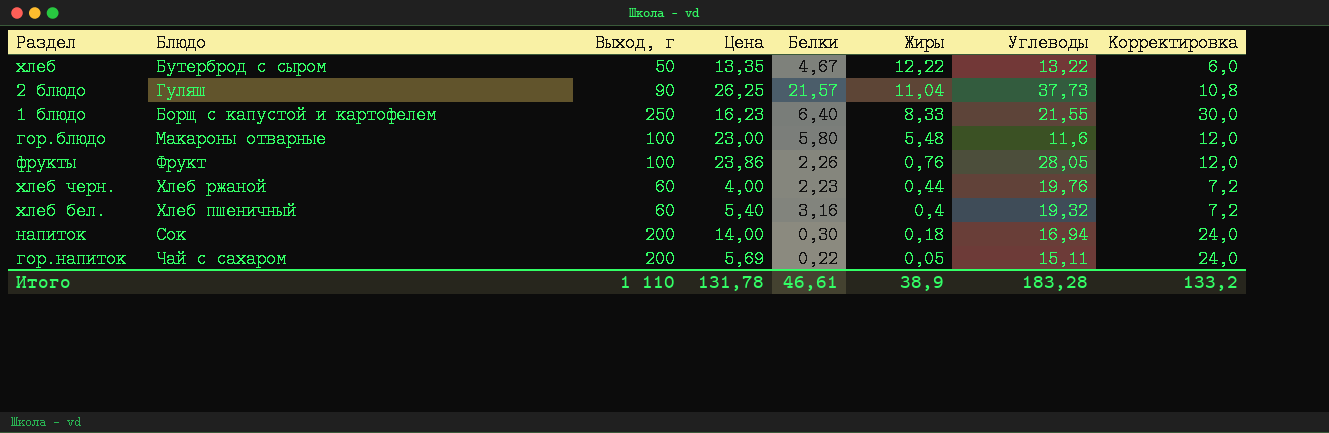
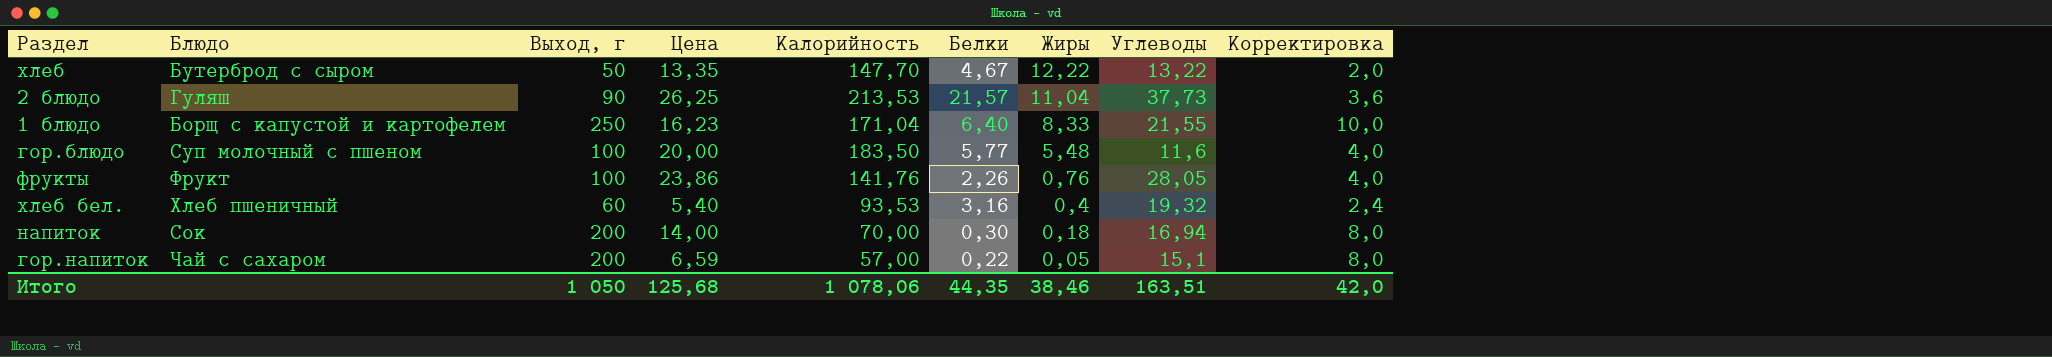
column Калорийность | position: none -> 5
column Корректировка | formula: [Выход, г] * 0,12 -> [Выход, г] * 0,04
row хлеб черн.: Хлеб ржаной | 60 | 4,00 | 2,23 | 0,44 | 19,76 | 7,2 -> none
гор.блюдо | Блюдо: Макароны отварные -> Суп молочный с пшеном
гор.блюдо | Цена: 23,00 -> 20,00
гор.блюдо | Белки: 5,80 -> 5,77
гор.напиток | Цена: 5,69 -> 6,59
гор.напиток | Углеводы: 15,11 -> 15,1
Итого | Выход, г: 1 110 -> 1 050
Итого | Цена: 131,78 -> 125,68
Итого | Белки: 46,61 -> 44,35
Итого | Жиры: 38,9 -> 38,46
Итого | Углеводы: 183,28 -> 163,51
Итого | Корректировка: 133,2 -> 42,0

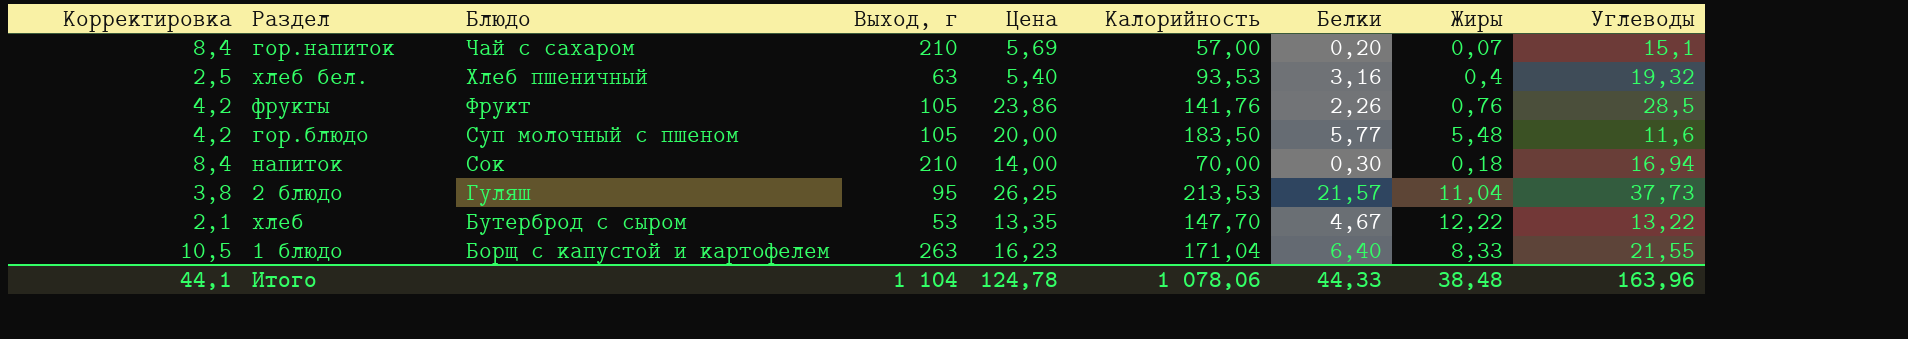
row order: Жиры descending -> Блюдо descending
column Корректировка | position: 9 -> 1
гор.напиток | Корректировка: 8,0 -> 8,4
гор.напиток | Выход, г: 200 -> 210
гор.напиток | Цена: 6,59 -> 5,69
гор.напиток | Белки: 0,22 -> 0,20
гор.напиток | Жиры: 0,05 -> 0,07
хлеб бел. | Корректировка: 2,4 -> 2,5
хлеб бел. | Выход, г: 60 -> 63
фрукты | Корректировка: 4,0 -> 4,2
фрукты | Выход, г: 100 -> 105
фрукты | Углеводы: 28,05 -> 28,5
гор.блюдо | Корректировка: 4,0 -> 4,2
гор.блюдо | Выход, г: 100 -> 105
напиток | Корректировка: 8,0 -> 8,4
напиток | Выход, г: 200 -> 210
2 блюдо | Корректировка: 3,6 -> 3,8
2 блюдо | Выход, г: 90 -> 95
хлеб | Корректировка: 2,0 -> 2,1
хлеб | Выход, г: 50 -> 53
1 блюдо | Корректировка: 10,0 -> 10,5
1 блюдо | Выход, г: 250 -> 263
Итого | Корректировка: 42,0 -> 44,1
Итого | Выход, г: 1 050 -> 1 104
Итого | Цена: 125,68 -> 124,78
Итого | Белки: 44,35 -> 44,33
Итого | Жиры: 38,46 -> 38,48
Итого | Углеводы: 163,51 -> 163,96

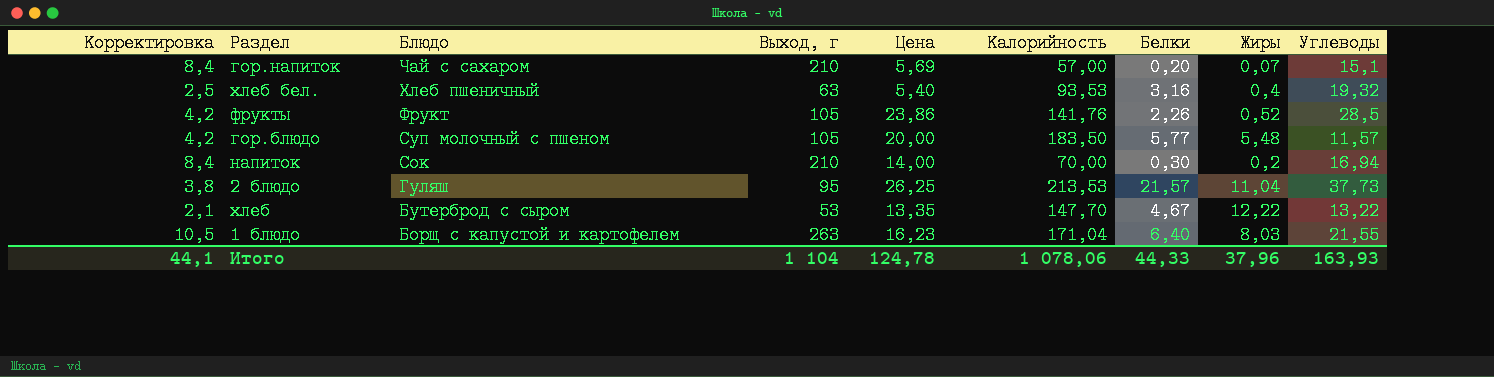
фрукты | Жиры: 0,76 -> 0,52
гор.блюдо | Углеводы: 11,6 -> 11,57
напиток | Жиры: 0,18 -> 0,2
1 блюдо | Жиры: 8,33 -> 8,03
Итого | Жиры: 38,48 -> 37,96
Итого | Углеводы: 163,96 -> 163,93

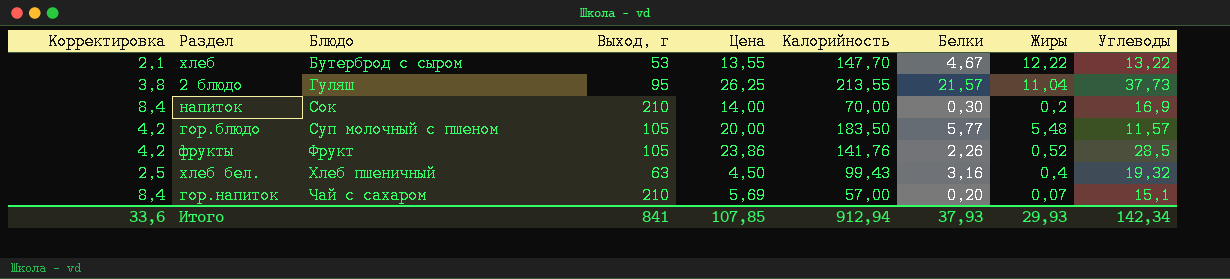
row order: Блюдо descending -> Блюдо ascending
row 1 блюдо: 10,5 | Борщ с капустой и картофелем | 263 | 16,23 | 171,04 | 6,40 | 8,03 | 21,55 -> none
хлеб | Цена: 13,35 -> 13,55
2 блюдо | Калорийность: 213,53 -> 213,55
напиток | Углеводы: 16,94 -> 16,9
хлеб бел. | Цена: 5,40 -> 4,50
хлеб бел. | Калорийность: 93,53 -> 99,43
Итого | Корректировка: 44,1 -> 33,6
Итого | Выход, г: 1 104 -> 841
Итого | Цена: 124,78 -> 107,85
Итого | Калорийность: 1 078,06 -> 912,94
Итого | Белки: 44,33 -> 37,93
Итого | Жиры: 37,96 -> 29,93
Итого | Углеводы: 163,93 -> 142,34

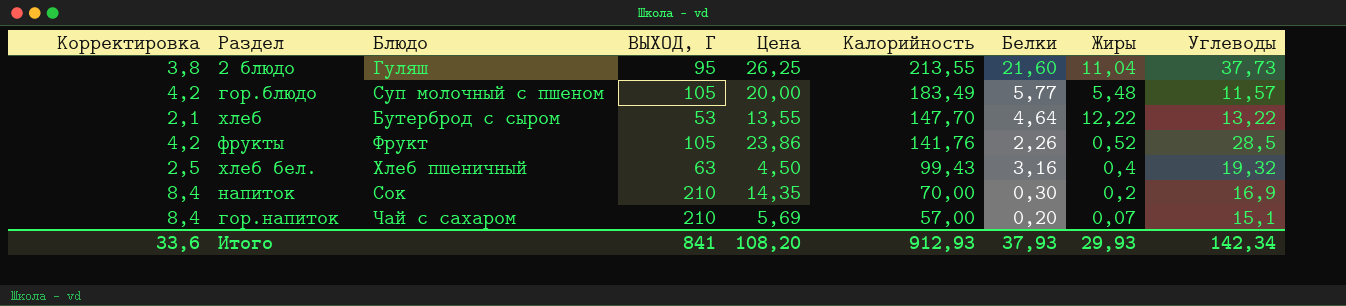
row order: Блюдо ascending -> Калорийность descending
column name: Выход, г -> ВЫХОД, Г
2 блюдо | Белки: 21,57 -> 21,60
гор.блюдо | Калорийность: 183,50 -> 183,49
хлеб | Белки: 4,67 -> 4,64
напиток | Цена: 14,00 -> 14,35
Итого | Цена: 107,85 -> 108,20
Итого | Калорийность: 912,94 -> 912,93

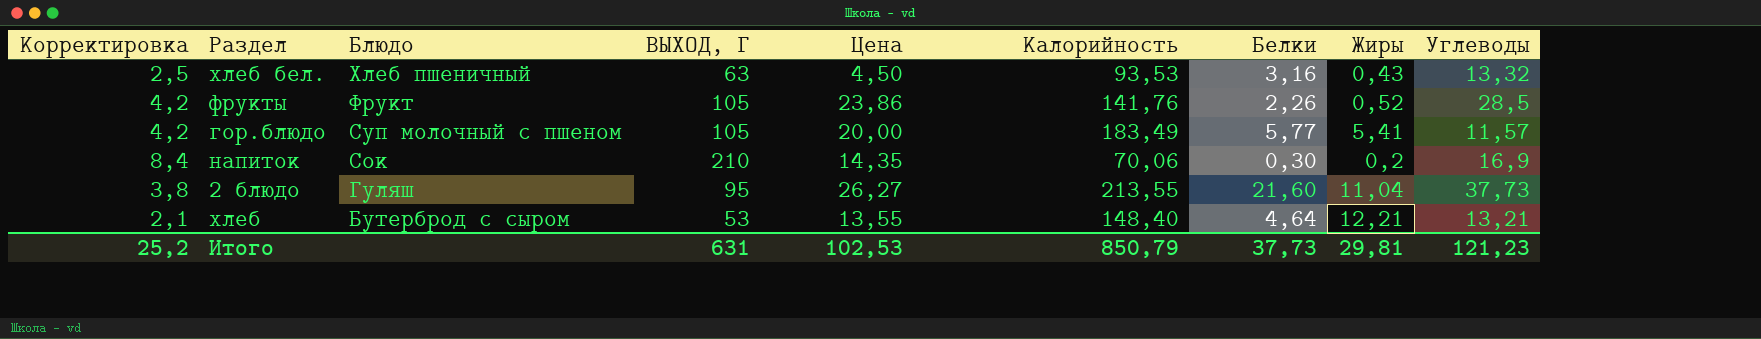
row order: Калорийность descending -> Блюдо descending
row гор.напиток: 8,4 | Чай с сахаром | 210 | 5,69 | 57,00 | 0,20 | 0,07 | 15,1 -> none
хлеб бел. | Калорийность: 99,43 -> 93,53
хлеб бел. | Жиры: 0,4 -> 0,43
хлеб бел. | Углеводы: 19,32 -> 13,32
гор.блюдо | Жиры: 5,48 -> 5,41
напиток | Калорийность: 70,00 -> 70,06
2 блюдо | Цена: 26,25 -> 26,27
хлеб | Калорийность: 147,70 -> 148,40
хлеб | Жиры: 12,22 -> 12,21
хлеб | Углеводы: 13,22 -> 13,21
Итого | Корректировка: 33,6 -> 25,2
Итого | ВЫХОД, Г: 841 -> 631
Итого | Цена: 108,20 -> 102,53
Итого | Калорийность: 912,93 -> 850,79
Итого | Белки: 37,93 -> 37,73
Итого | Жиры: 29,93 -> 29,81
Итого | Углеводы: 142,34 -> 121,23

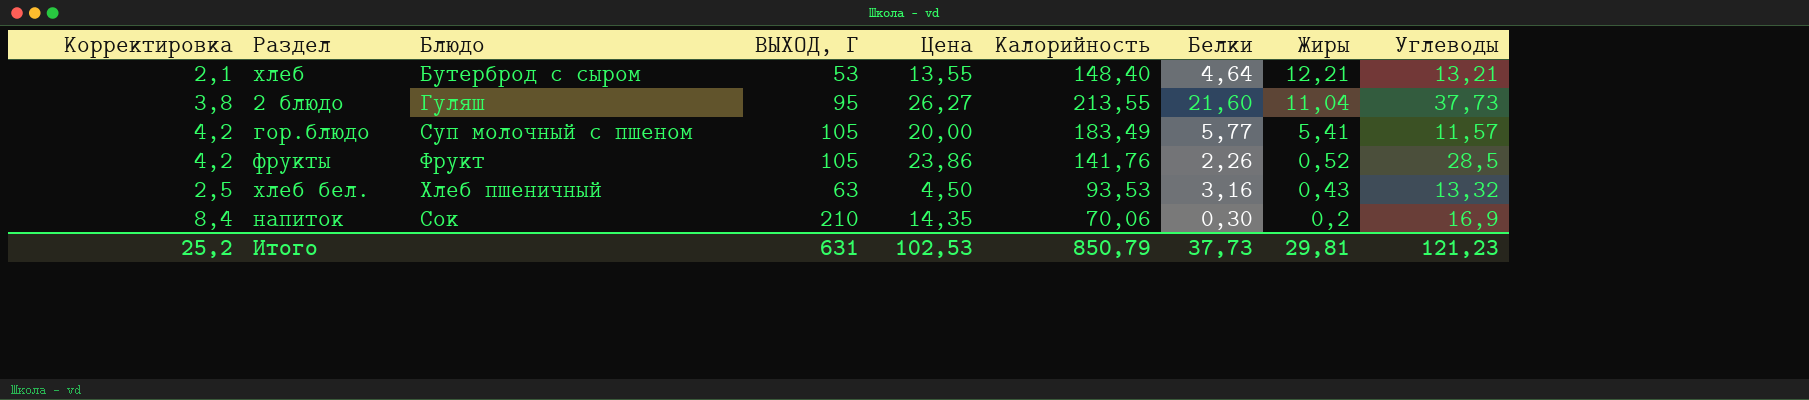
row order: Блюдо descending -> Жиры descending

